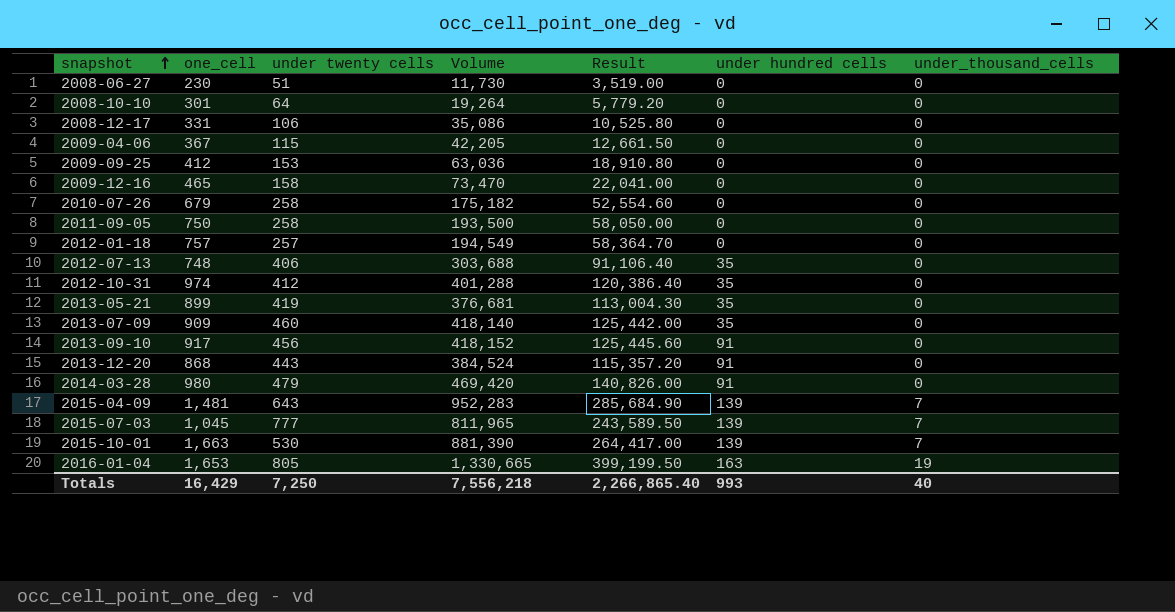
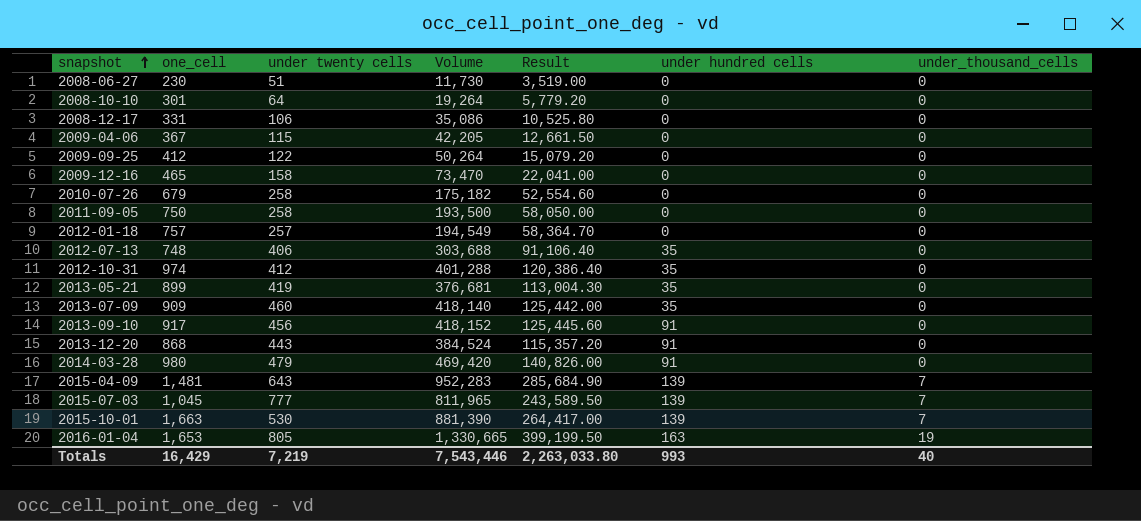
2009-09-25 | under twenty cells: 153 -> 122
2009-09-25 | Volume: 63,036 -> 50,264
2009-09-25 | Result: 18,910.80 -> 15,079.20
Totals | under twenty cells: 7,250 -> 7,219
Totals | Volume: 7,556,218 -> 7,543,446
Totals | Result: 2,266,865.40 -> 2,263,033.80

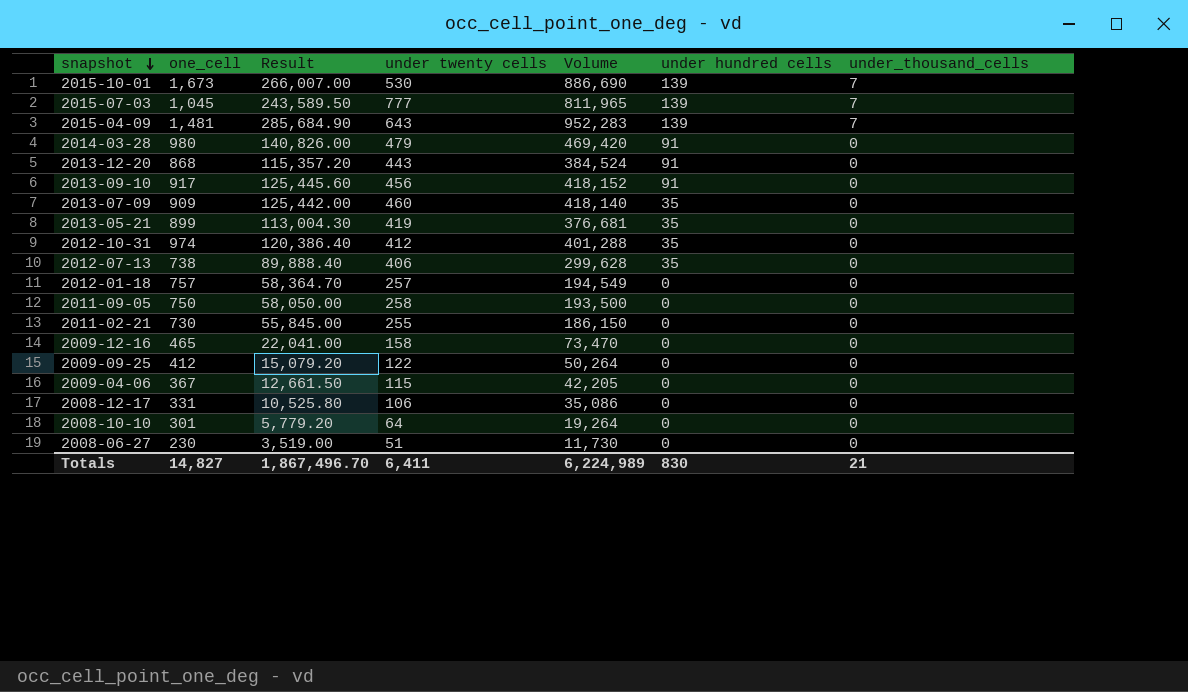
row order: snapshot ascending -> snapshot descending
column Result | position: 5 -> 3
row 2010-07-26: 679 | 258 | 175,182 | 52,554.60 | 0 | 0 -> none
row 2016-01-04: 1,653 | 805 | 1,330,665 | 399,199.50 | 163 | 19 -> none
2015-10-01 | one_cell: 1,663 -> 1,673
2015-10-01 | Result: 264,417.00 -> 266,007.00
2015-10-01 | Volume: 881,390 -> 886,690
2012-07-13 | one_cell: 748 -> 738
2012-07-13 | Result: 91,106.40 -> 89,888.40
2012-07-13 | Volume: 303,688 -> 299,628
row 2011-02-21: none -> 730 | 55,845.00 | 255 | 186,150 | 0 | 0
Totals | one_cell: 16,429 -> 14,827
Totals | Result: 2,263,033.80 -> 1,867,496.70
Totals | under twenty cells: 7,219 -> 6,411
Totals | Volume: 7,543,446 -> 6,224,989
Totals | under hundred cells: 993 -> 830
Totals | under_thousand_cells: 40 -> 21

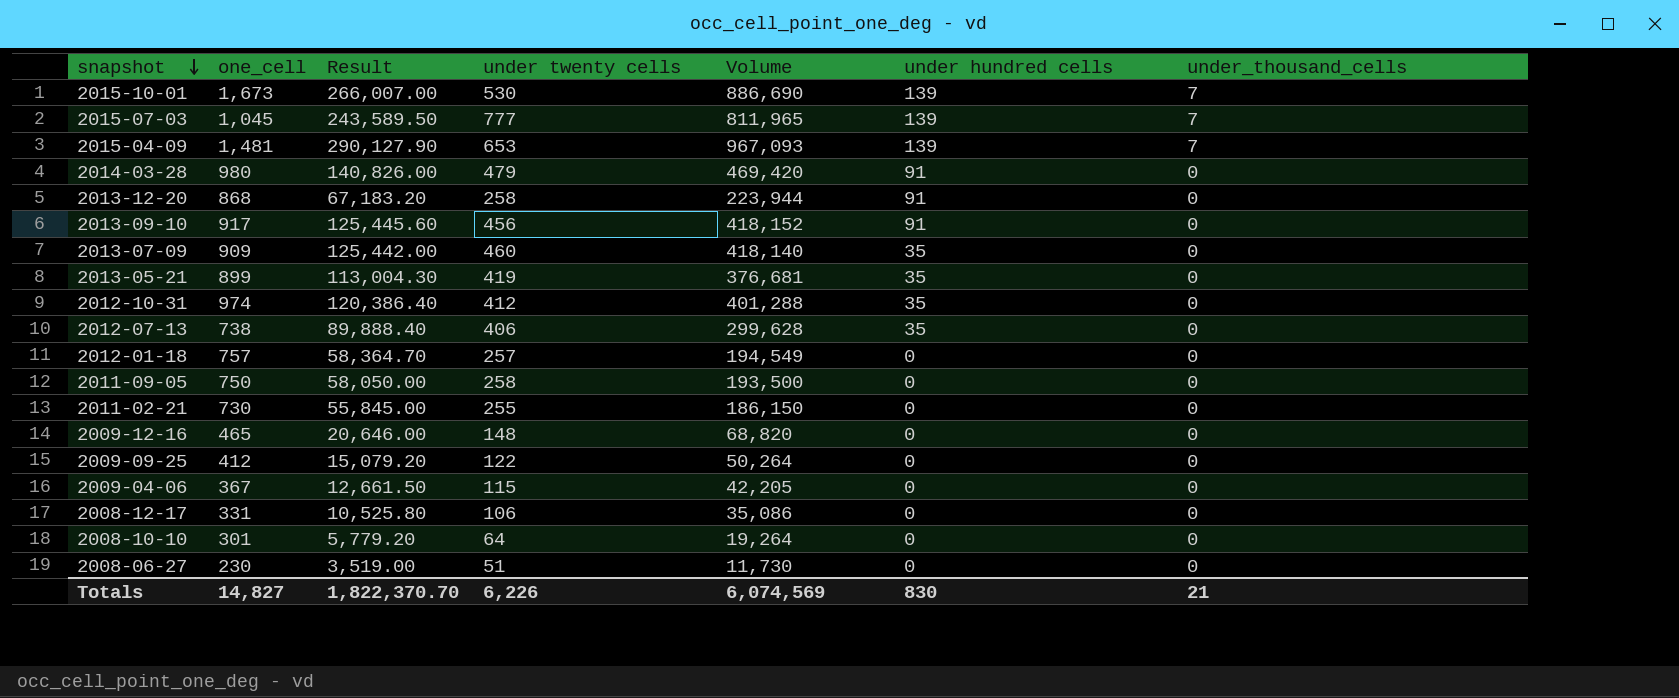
2015-04-09 | Result: 285,684.90 -> 290,127.90
2015-04-09 | under twenty cells: 643 -> 653
2015-04-09 | Volume: 952,283 -> 967,093
2013-12-20 | Result: 115,357.20 -> 67,183.20
2013-12-20 | under twenty cells: 443 -> 258
2013-12-20 | Volume: 384,524 -> 223,944
2009-12-16 | Result: 22,041.00 -> 20,646.00
2009-12-16 | under twenty cells: 158 -> 148
2009-12-16 | Volume: 73,470 -> 68,820
Totals | Result: 1,867,496.70 -> 1,822,370.70
Totals | under twenty cells: 6,411 -> 6,226
Totals | Volume: 6,224,989 -> 6,074,569

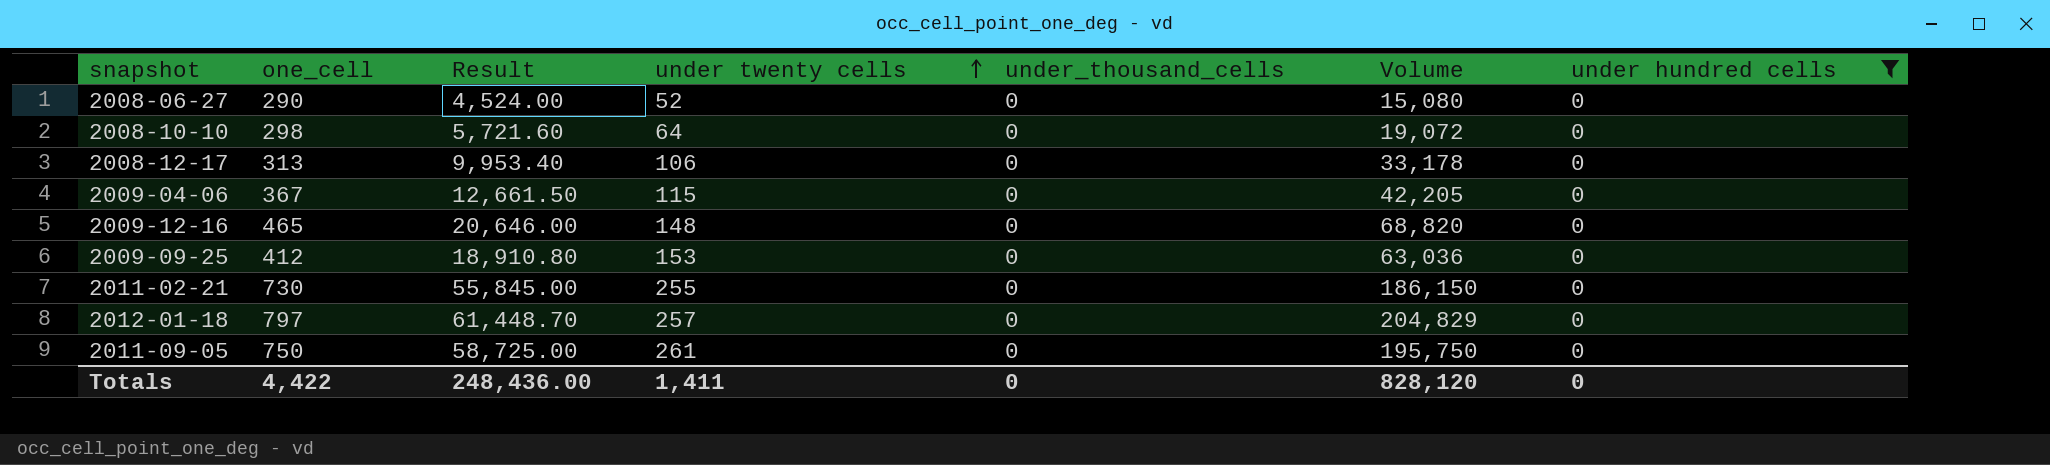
filter: none -> under hundred cells = 0
row order: snapshot descending -> under twenty cells ascending
column under_thousand_cells | position: 7 -> 5
2008-06-27 | one_cell: 230 -> 290
2008-06-27 | Result: 3,519.00 -> 4,524.00
2008-06-27 | under twenty cells: 51 -> 52
2008-06-27 | Volume: 11,730 -> 15,080
2008-10-10 | one_cell: 301 -> 298
2008-10-10 | Result: 5,779.20 -> 5,721.60
2008-10-10 | Volume: 19,264 -> 19,072
2008-12-17 | one_cell: 331 -> 313
2008-12-17 | Result: 10,525.80 -> 9,953.40
2008-12-17 | Volume: 35,086 -> 33,178
2009-09-25 | Result: 15,079.20 -> 18,910.80
2009-09-25 | under twenty cells: 122 -> 153
2009-09-25 | Volume: 50,264 -> 63,036
2012-01-18 | one_cell: 757 -> 797
2012-01-18 | Result: 58,364.70 -> 61,448.70
2012-01-18 | Volume: 194,549 -> 204,829
2011-09-05 | Result: 58,050.00 -> 58,725.00
2011-09-05 | under twenty cells: 258 -> 261
2011-09-05 | Volume: 193,500 -> 195,750
Totals | one_cell: 14,827 -> 4,422
Totals | Result: 1,822,370.70 -> 248,436.00
Totals | under twenty cells: 6,226 -> 1,411
Totals | under_thousand_cells: 21 -> 0
Totals | Volume: 6,074,569 -> 828,120
Totals | under hundred cells: 830 -> 0

